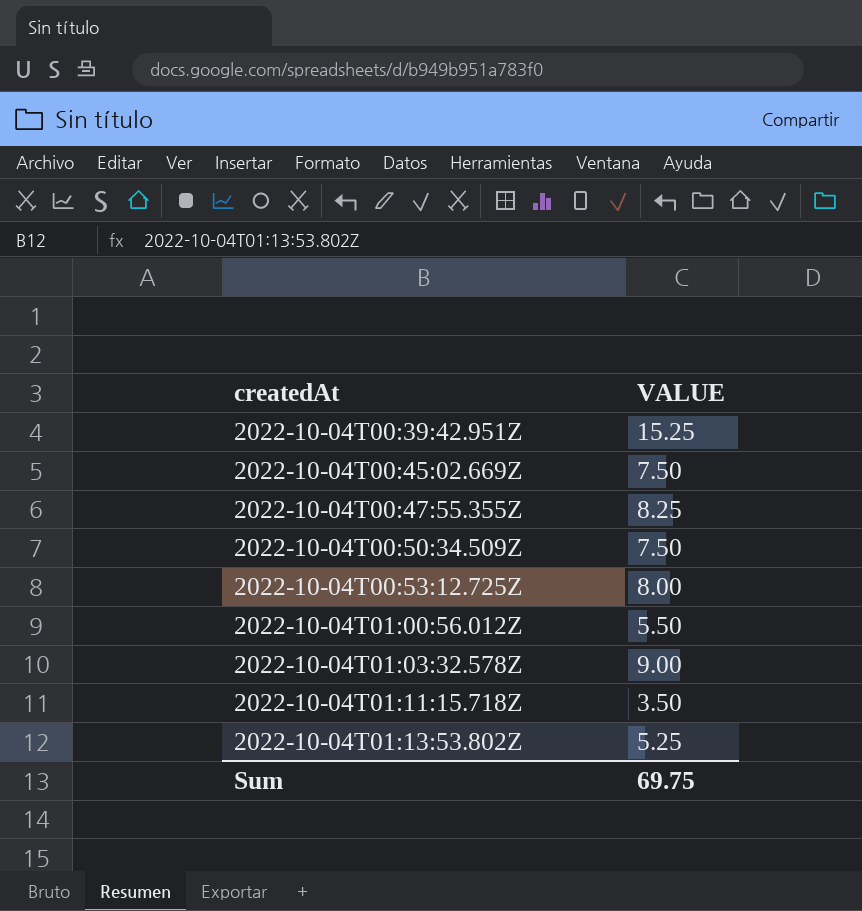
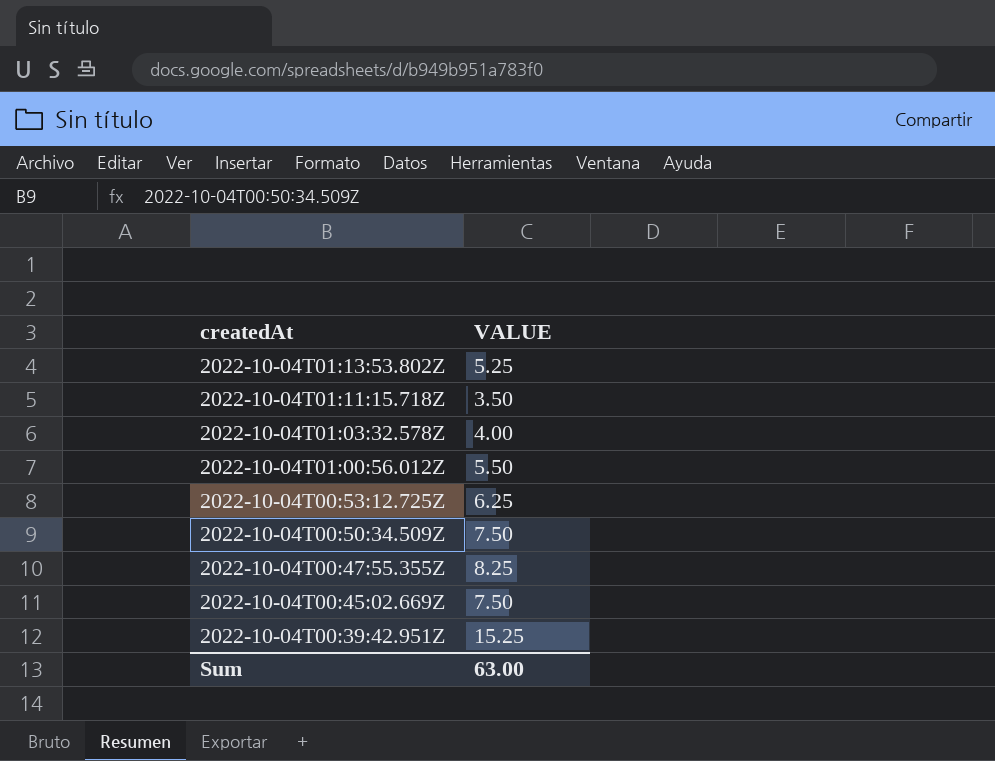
row order: createdAt ascending -> createdAt descending
2022-10-04T01:03:32.578Z | VALUE: 9.00 -> 4.00
2022-10-04T00:53:12.725Z | VALUE: 8.00 -> 6.25
Sum | VALUE: 69.75 -> 63.00

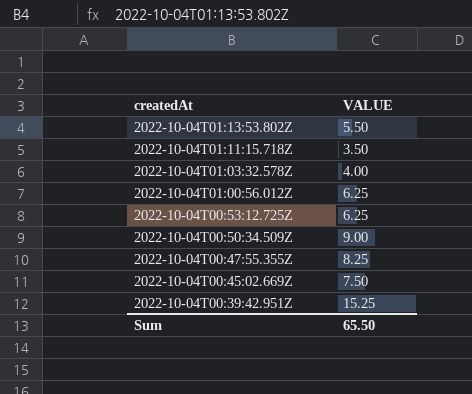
2022-10-04T01:13:53.802Z | VALUE: 5.25 -> 5.50
2022-10-04T01:00:56.012Z | VALUE: 5.50 -> 6.25
2022-10-04T00:50:34.509Z | VALUE: 7.50 -> 9.00
Sum | VALUE: 63.00 -> 65.50

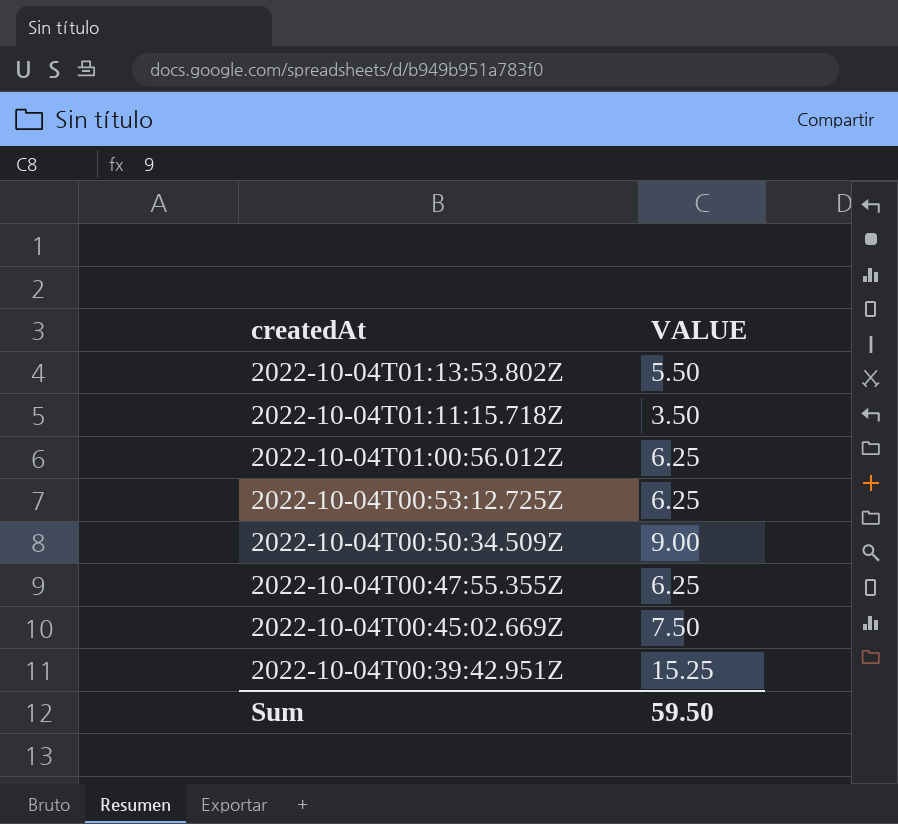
row 2022-10-04T01:03:32.578Z: 4.00 -> none
2022-10-04T00:47:55.355Z | VALUE: 8.25 -> 6.25
Sum | VALUE: 65.50 -> 59.50

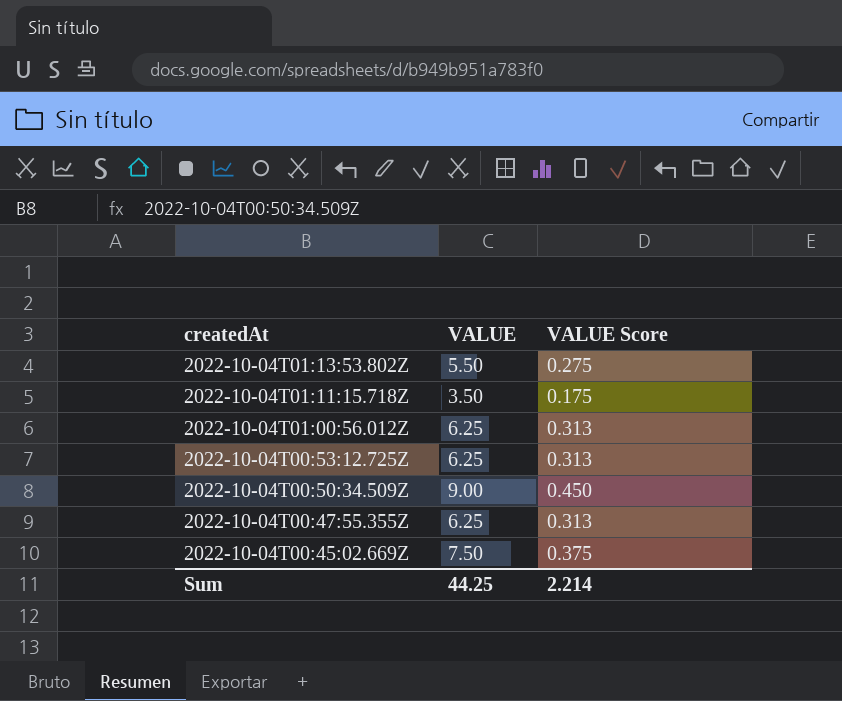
column VALUE Score | formula: none -> [VALUE] * 0.05
row 2022-10-04T00:39:42.951Z: 15.25 -> none
Sum | VALUE: 59.50 -> 44.25

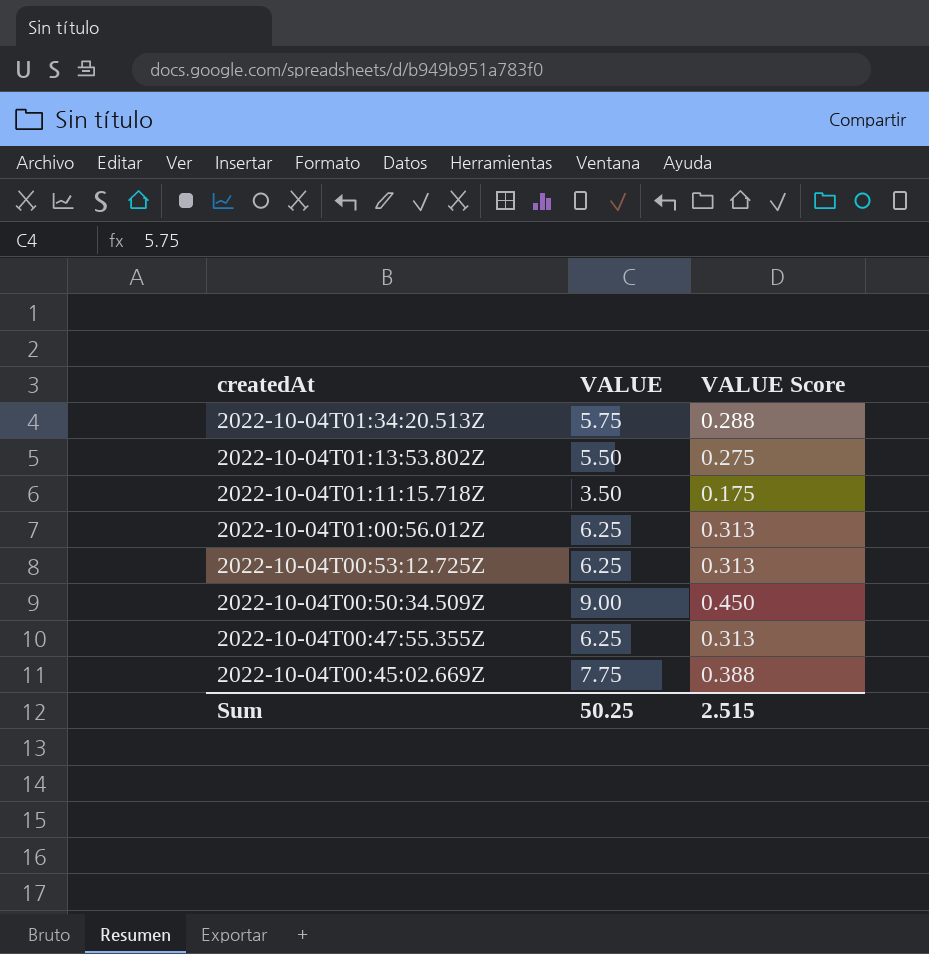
row 2022-10-04T01:34:20.513Z: none -> 5.75 | 0.288
2022-10-04T00:45:02.669Z | VALUE: 7.50 -> 7.75
2022-10-04T00:45:02.669Z | VALUE Score: 0.375 -> 0.388
Sum | VALUE: 44.25 -> 50.25
Sum | VALUE Score: 2.214 -> 2.515

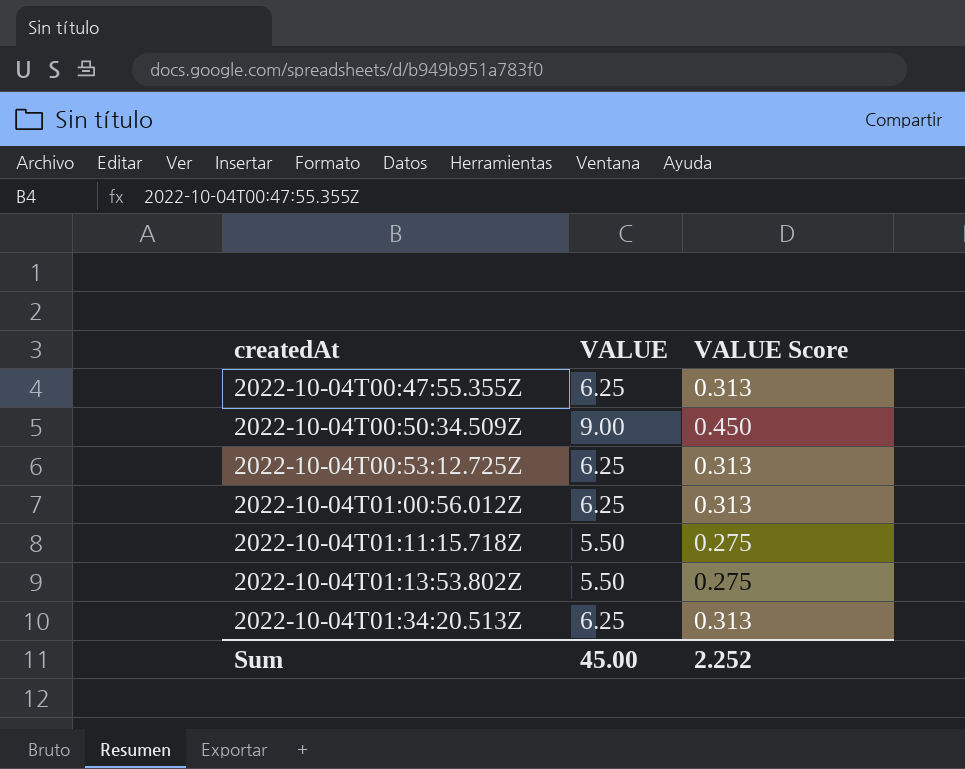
row order: createdAt descending -> createdAt ascending
row 2022-10-04T00:45:02.669Z: 7.75 | 0.388 -> none
2022-10-04T01:11:15.718Z | VALUE: 3.50 -> 5.50
2022-10-04T01:11:15.718Z | VALUE Score: 0.175 -> 0.275
2022-10-04T01:34:20.513Z | VALUE: 5.75 -> 6.25
2022-10-04T01:34:20.513Z | VALUE Score: 0.288 -> 0.313
Sum | VALUE: 50.25 -> 45.00
Sum | VALUE Score: 2.515 -> 2.252

